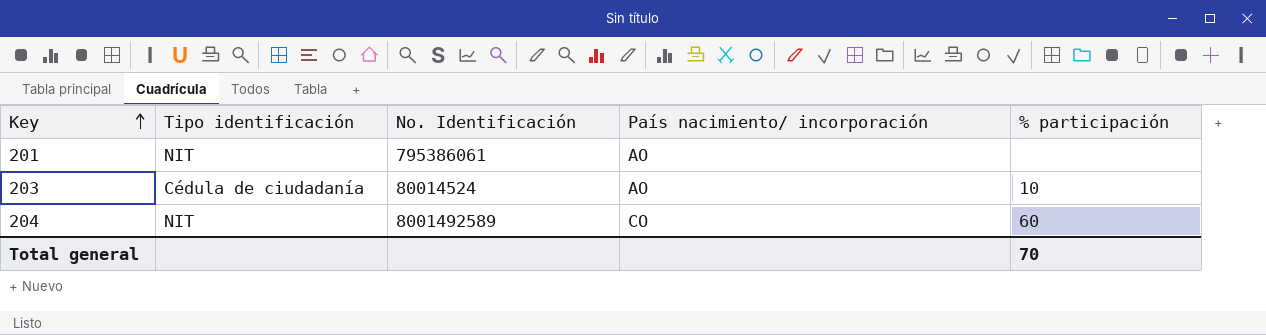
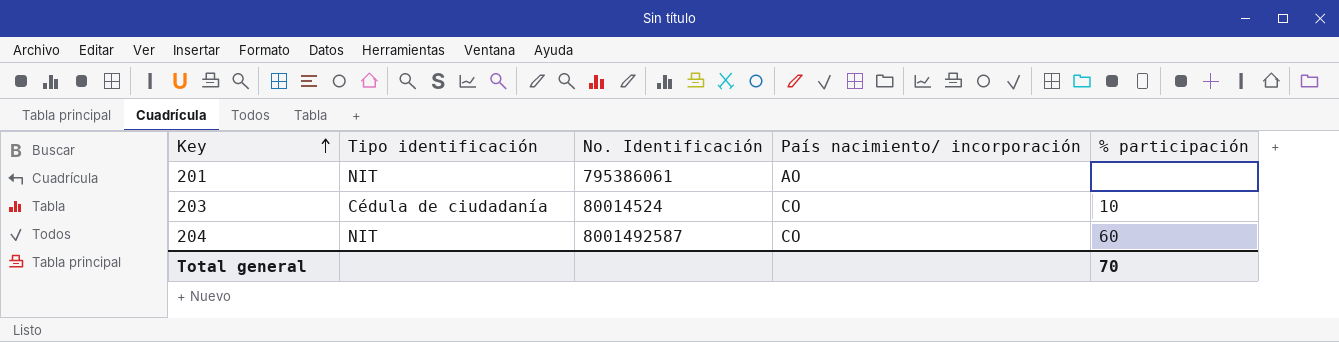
203 | País nacimiento/ incorporación: AO -> CO
204 | No. Identificación: 8001492589 -> 8001492587

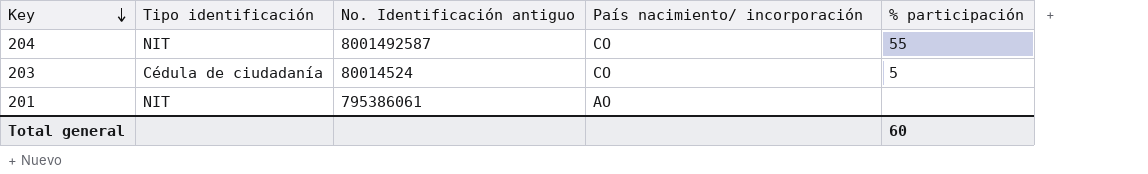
row order: Key ascending -> Key descending
column name: No. Identificación -> No. Identificación antiguo
204 | % participación: 60 -> 55
203 | % participación: 10 -> 5
Total general | % participación: 70 -> 60

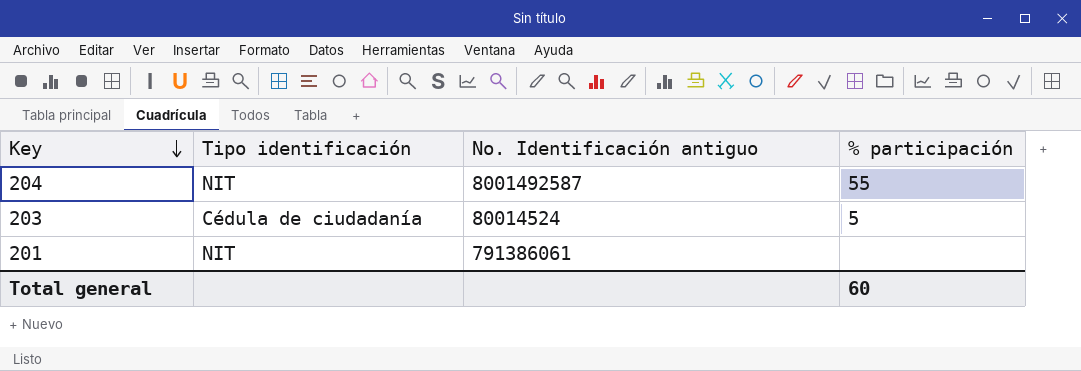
column País nacimiento/ incorporación | position: 4 -> none
201 | No. Identificación antiguo: 795386061 -> 791386061

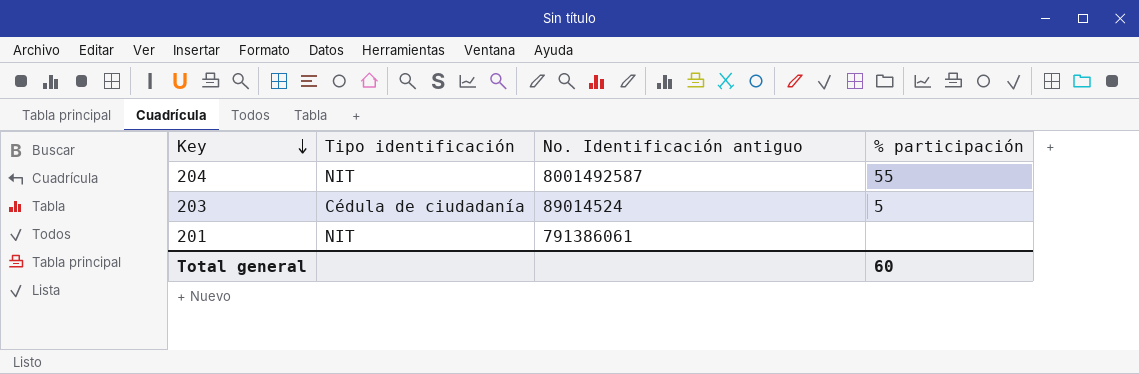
203 | No. Identificación antiguo: 80014524 -> 89014524

